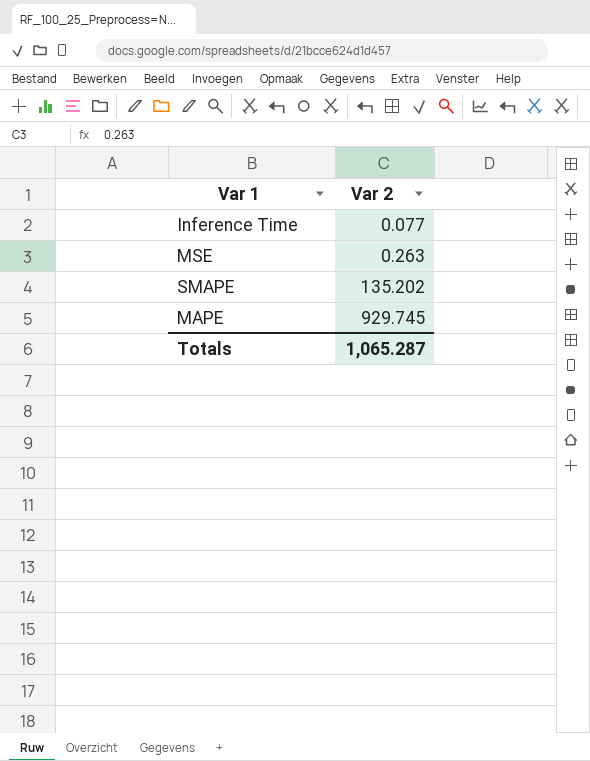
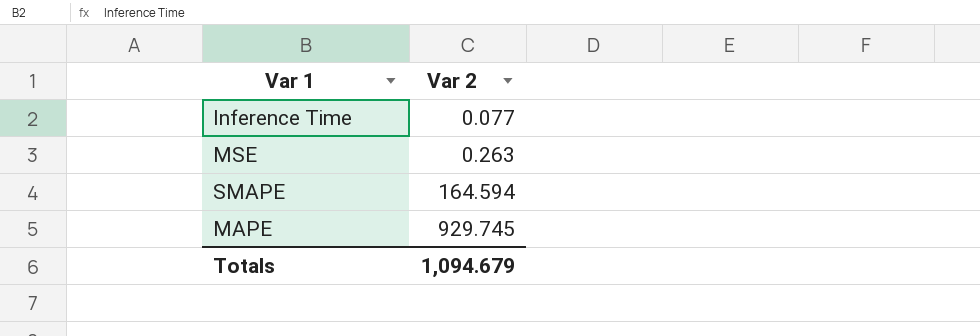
SMAPE | Var 2: 135.202 -> 164.594
Totals | Var 2: 1,065.287 -> 1,094.679

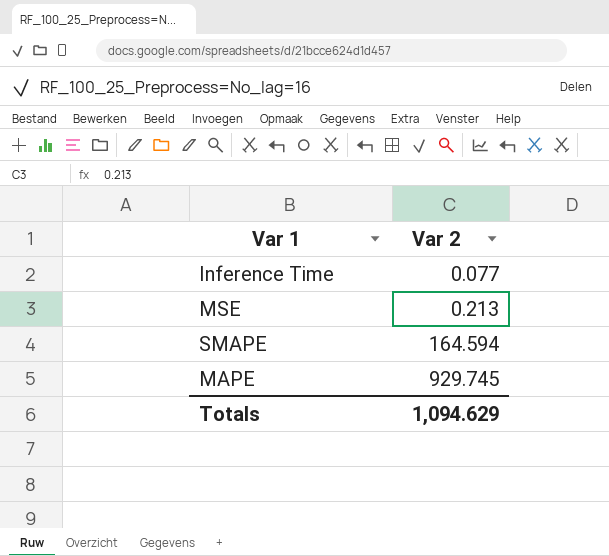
MSE | Var 2: 0.263 -> 0.213
Totals | Var 2: 1,094.679 -> 1,094.629

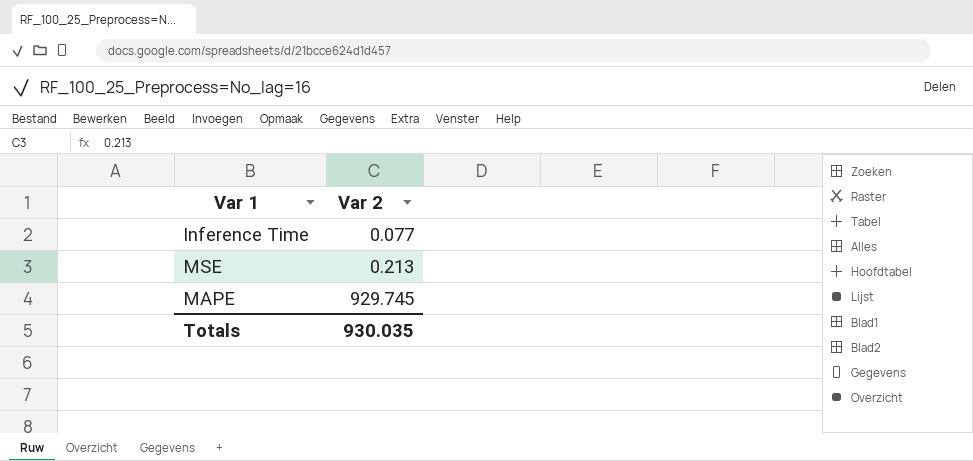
row SMAPE: 164.594 -> none
Totals | Var 2: 1,094.629 -> 930.035

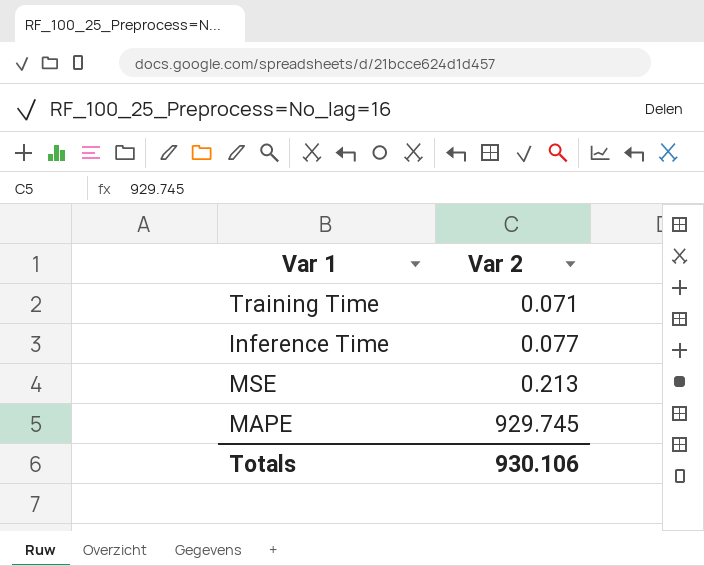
row Training Time: none -> 0.071
Totals | Var 2: 930.035 -> 930.106

